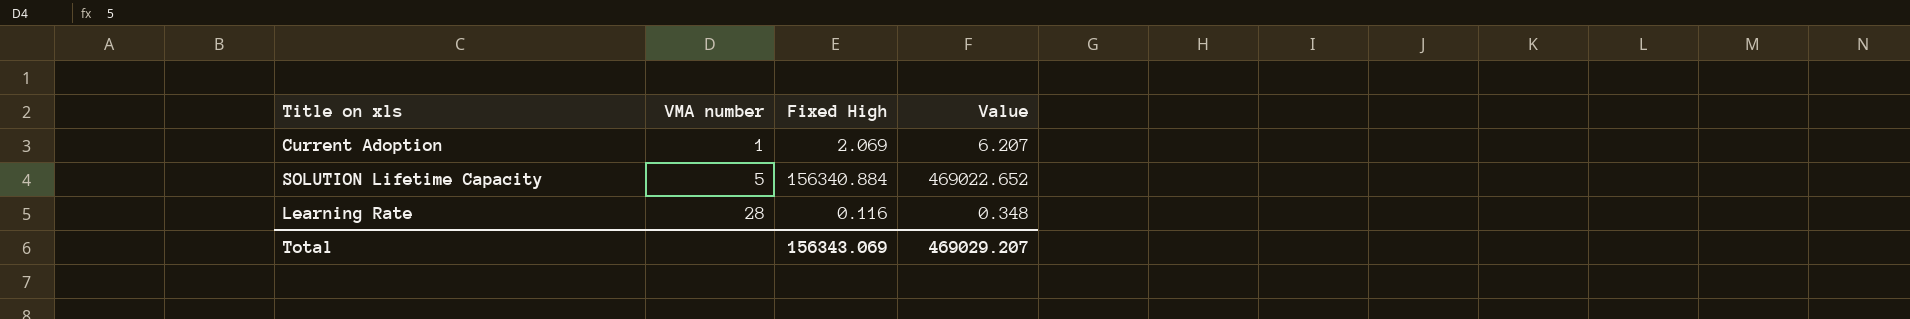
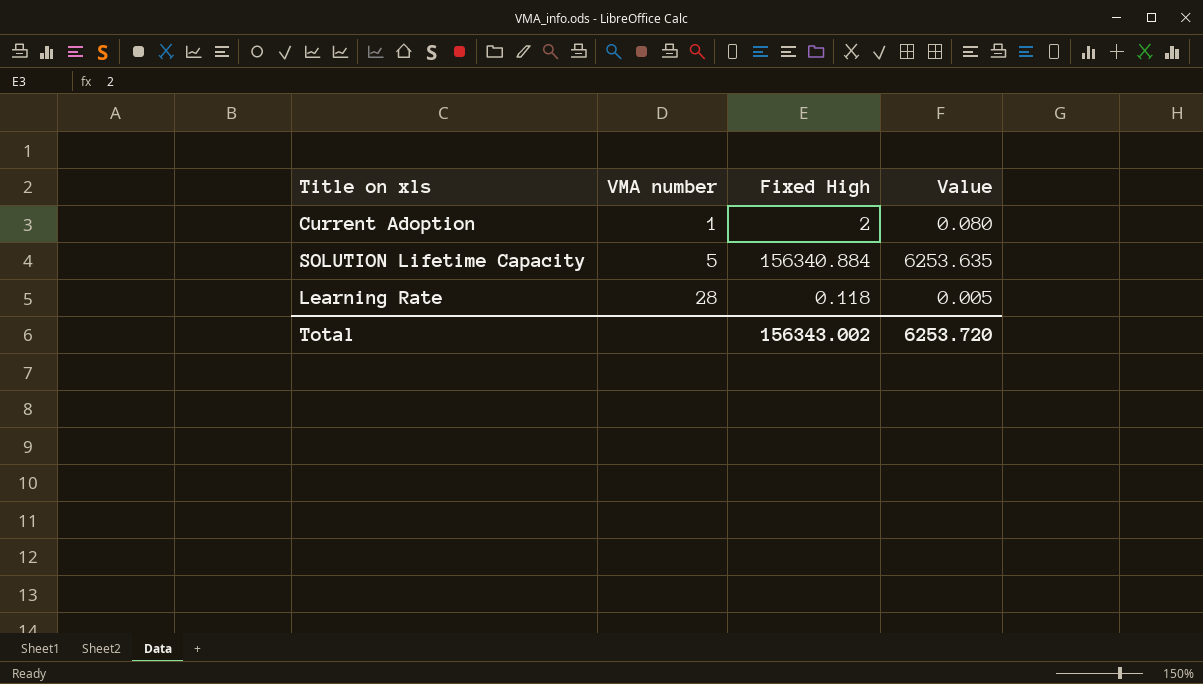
column Value | formula: [Fixed High] * 3 -> [Fixed High] * 0.04
Current Adoption | Fixed High: 2.069 -> 2
Learning Rate | Fixed High: 0.116 -> 0.118
Total | Fixed High: 156343.069 -> 156343.002
Total | Value: 469029.207 -> 6253.720

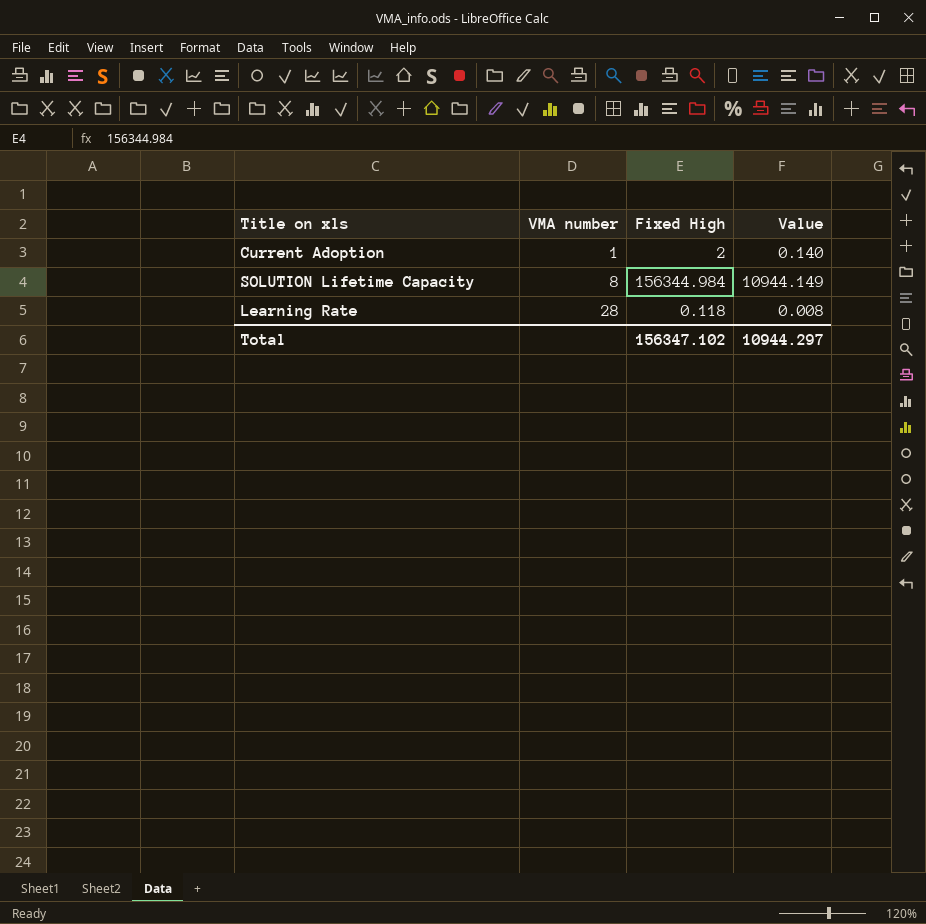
column Value | formula: [Fixed High] * 0.04 -> [Fixed High] * 0.07
SOLUTION Lifetime Capacity | VMA number: 5 -> 8
SOLUTION Lifetime Capacity | Fixed High: 156340.884 -> 156344.984
Total | Fixed High: 156343.002 -> 156347.102
Total | Value: 6253.720 -> 10944.297

